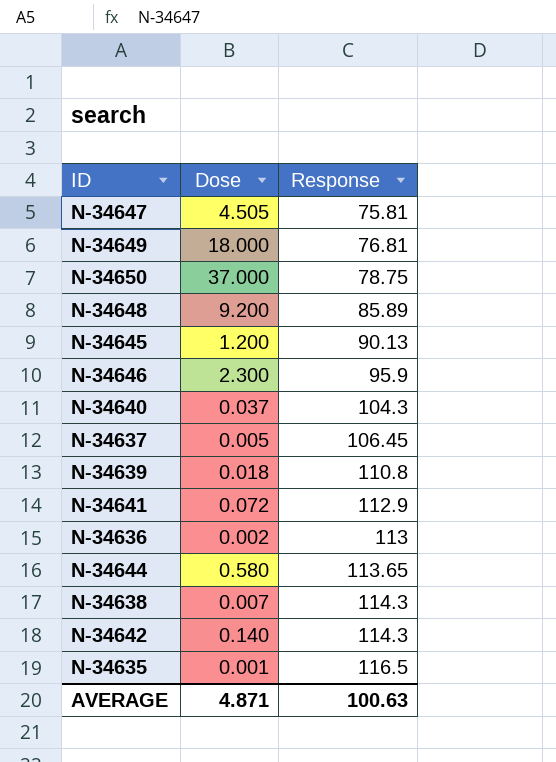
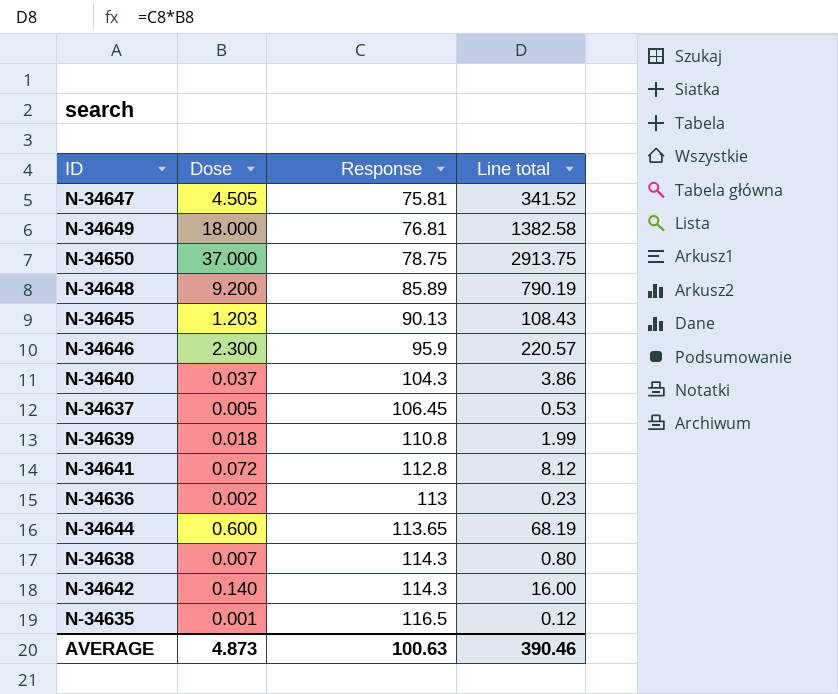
column Line total | formula: none -> [Dose] * [Response]
N-34645 | Dose: 1.200 -> 1.203
N-34641 | Response: 112.9 -> 112.8
N-34644 | Dose: 0.580 -> 0.600
AVERAGE | Dose: 4.871 -> 4.873

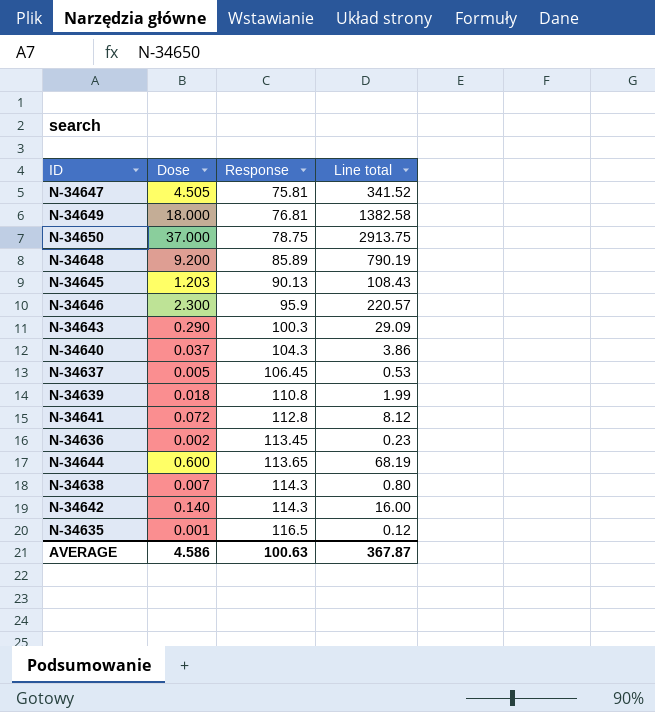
row N-34643: none -> 0.290 | 100.3 | 29.09
N-34636 | Response: 113 -> 113.45
AVERAGE | Dose: 4.873 -> 4.586
AVERAGE | Line total: 390.46 -> 367.87

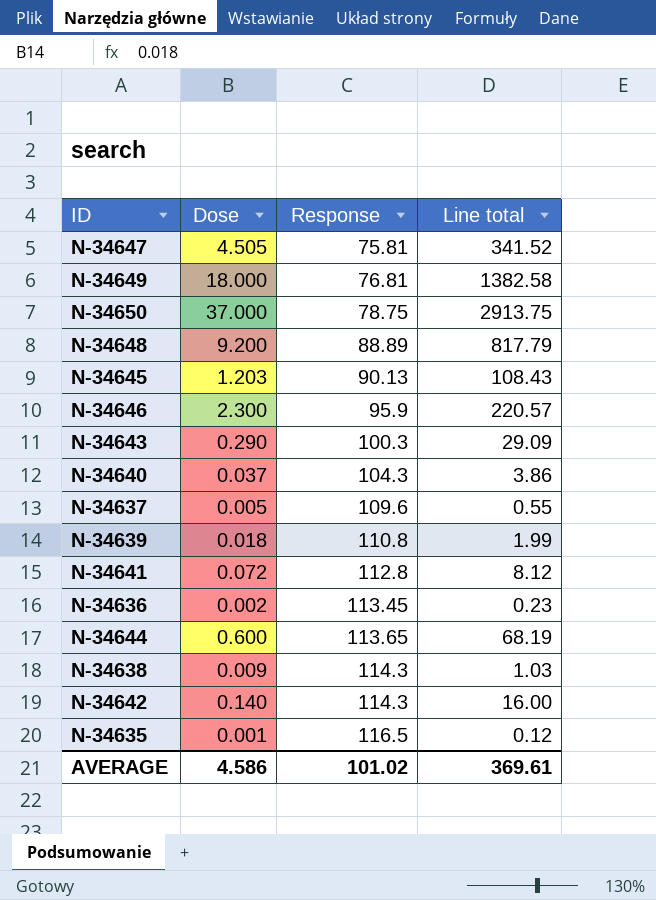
N-34648 | Response: 85.89 -> 88.89
N-34648 | Line total: 790.19 -> 817.79
N-34637 | Response: 106.45 -> 109.6
N-34637 | Line total: 0.53 -> 0.55
N-34638 | Dose: 0.007 -> 0.009
N-34638 | Line total: 0.80 -> 1.03
AVERAGE | Response: 100.63 -> 101.02
AVERAGE | Line total: 367.87 -> 369.61

